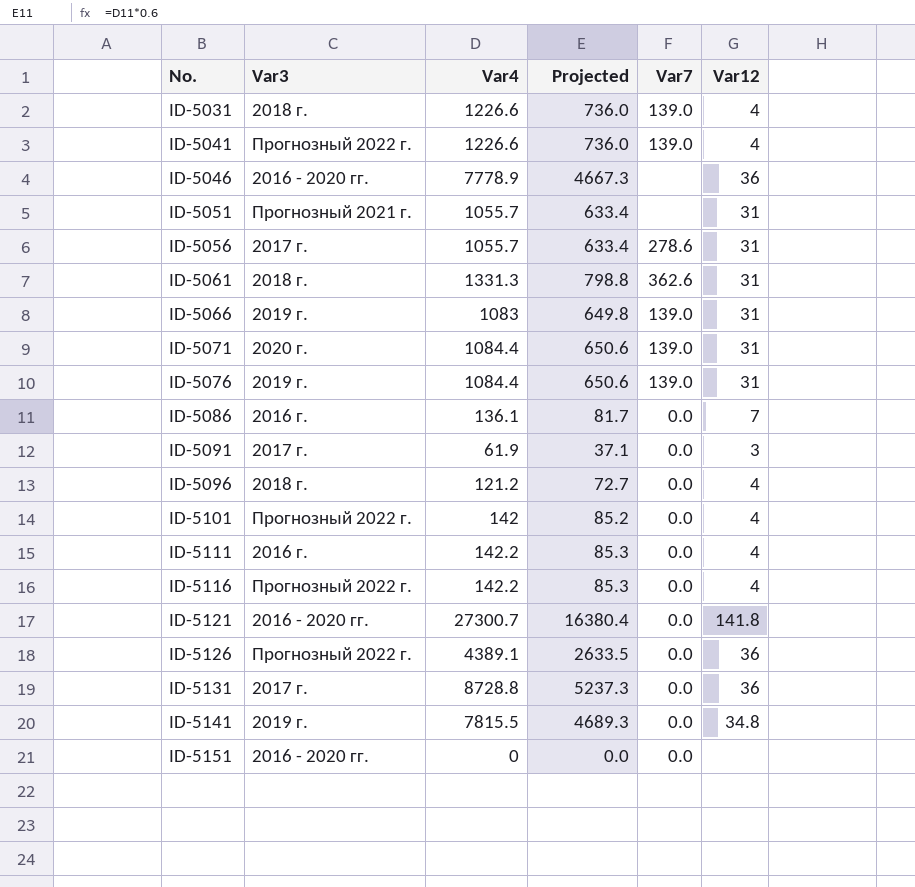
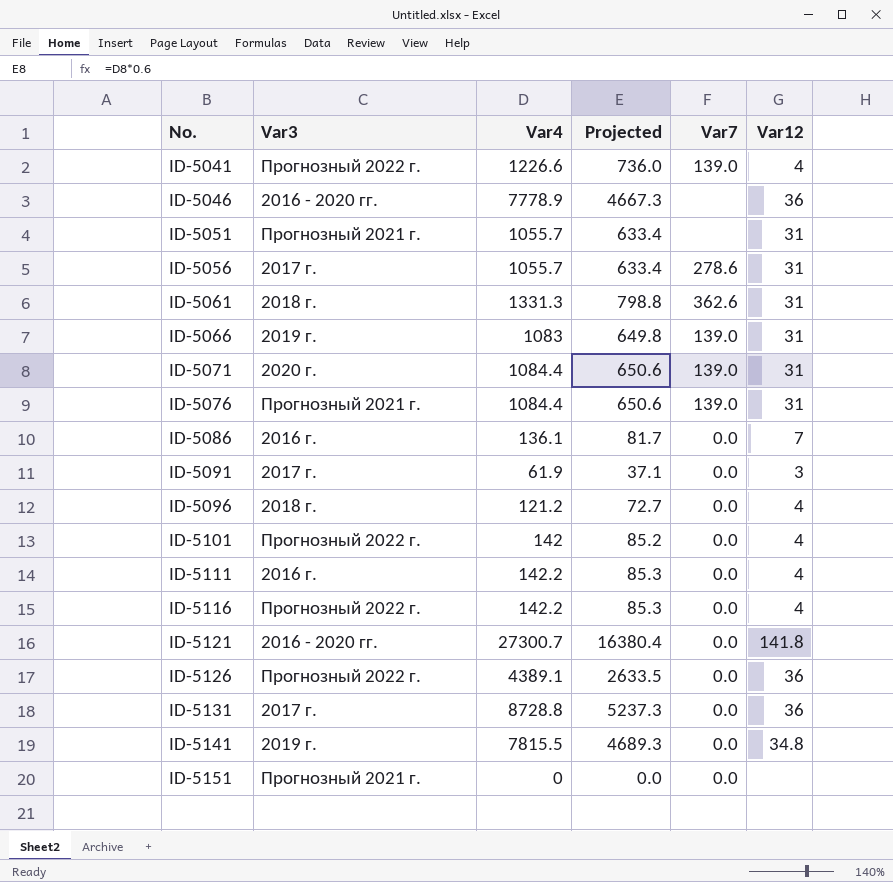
row ID-5031: 2018 г. | 1226.6 | 736.0 | 139.0 | 4 -> none
ID-5076 | Var3: 2019 г. -> Прогнозный 2021 г.
ID-5151 | Var3: 2016 - 2020 гг. -> Прогнозный 2021 г.

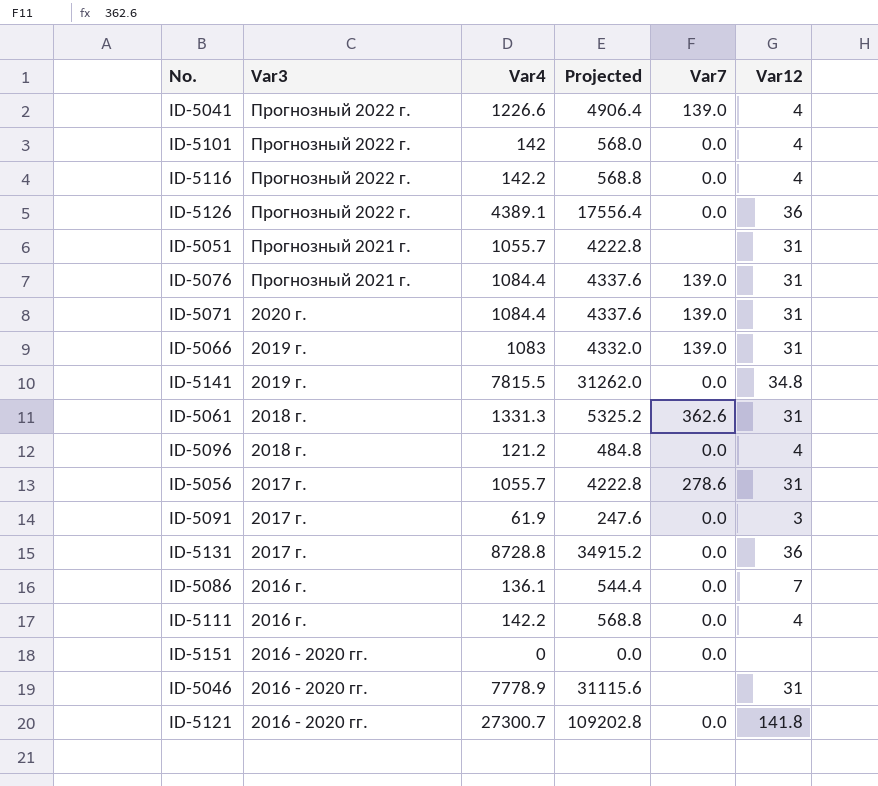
row order: No. ascending -> Var3 descending
column Projected | formula: [Var4] * 0.6 -> [Var4] * 4
ID-5151 | Var3: Прогнозный 2021 г. -> 2016 - 2020 гг.
ID-5046 | Var12: 36 -> 31

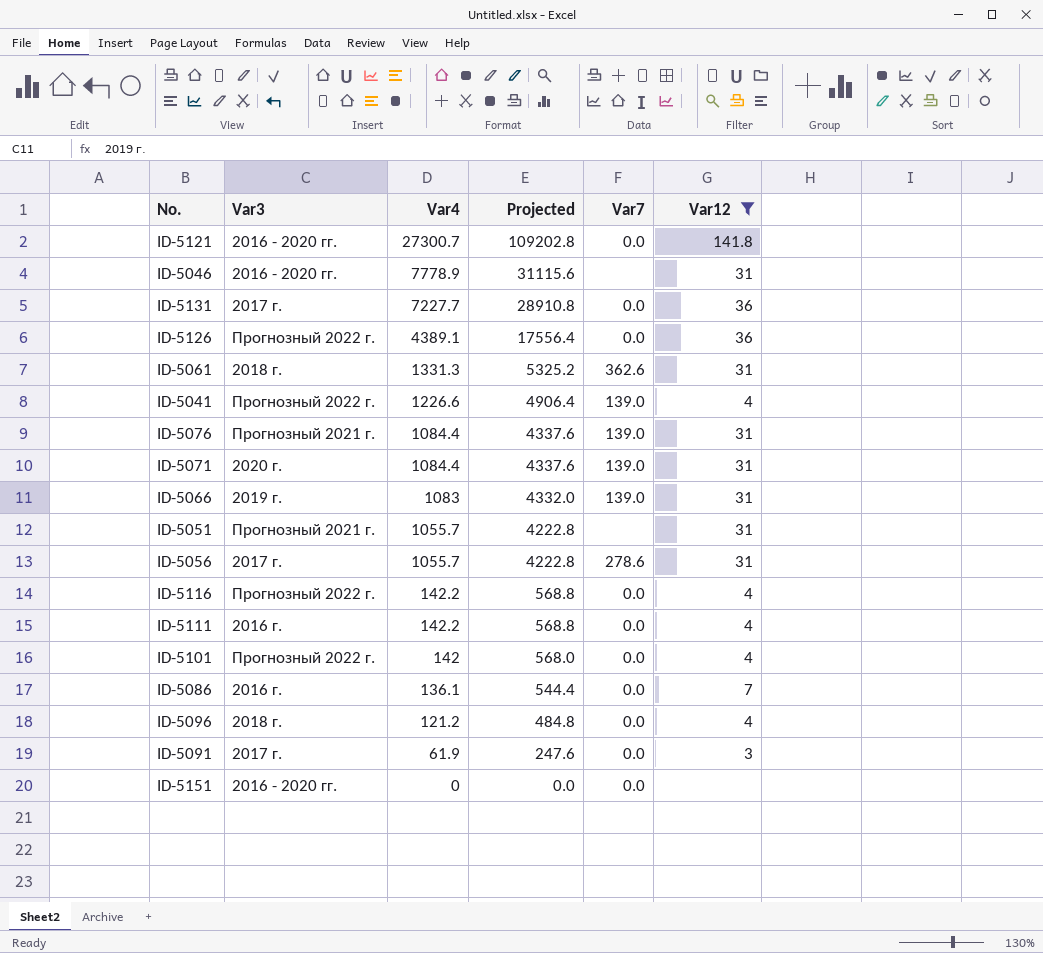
filter: none -> Var12 != 34.8
row order: Var3 descending -> Var4 descending
ID-5131 | Var4: 8728.8 -> 7227.7
ID-5131 | Projected: 34915.2 -> 28910.8

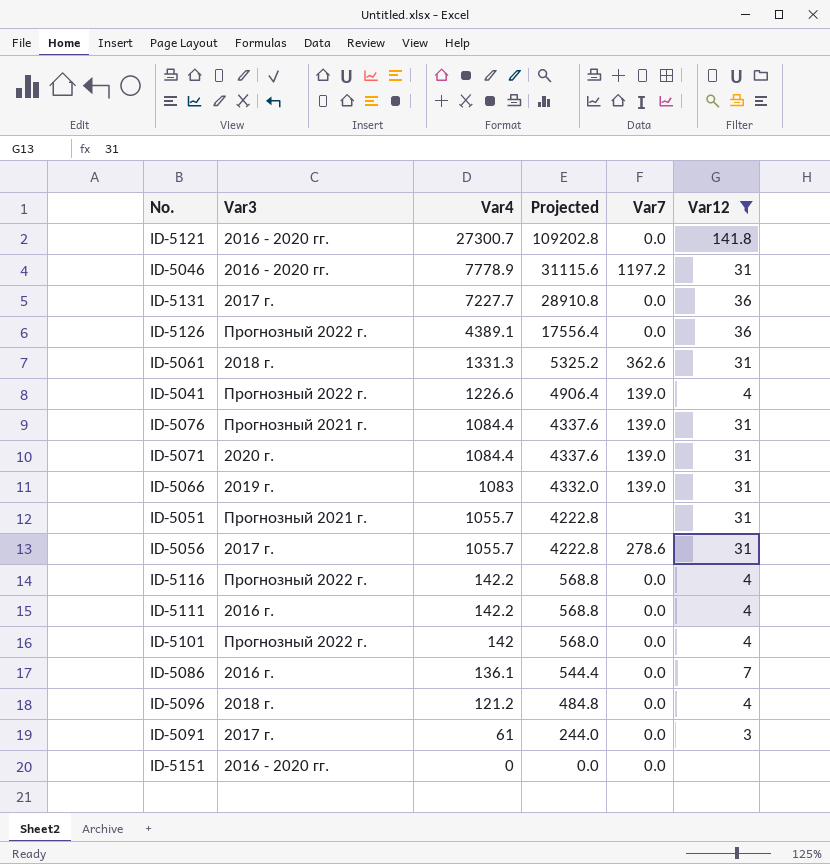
ID-5046 | Var7: none -> 1197.2
ID-5091 | Var4: 61.9 -> 61
ID-5091 | Projected: 247.6 -> 244.0

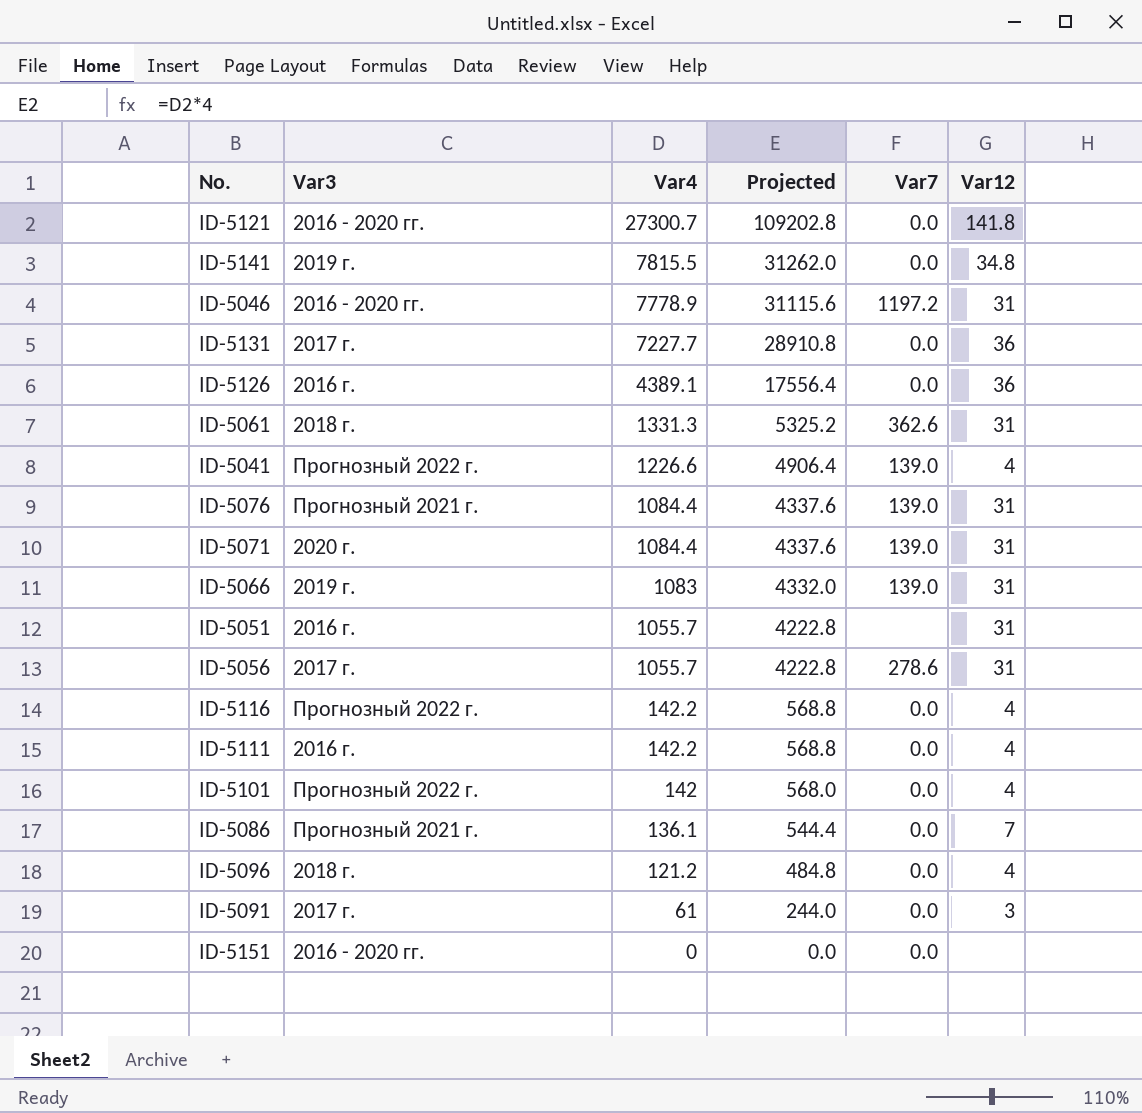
filter: Var12 != 34.8 -> none
ID-5126 | Var3: Прогнозный 2022 г. -> 2016 г.
ID-5051 | Var3: Прогнозный 2021 г. -> 2016 г.
ID-5086 | Var3: 2016 г. -> Прогнозный 2021 г.

